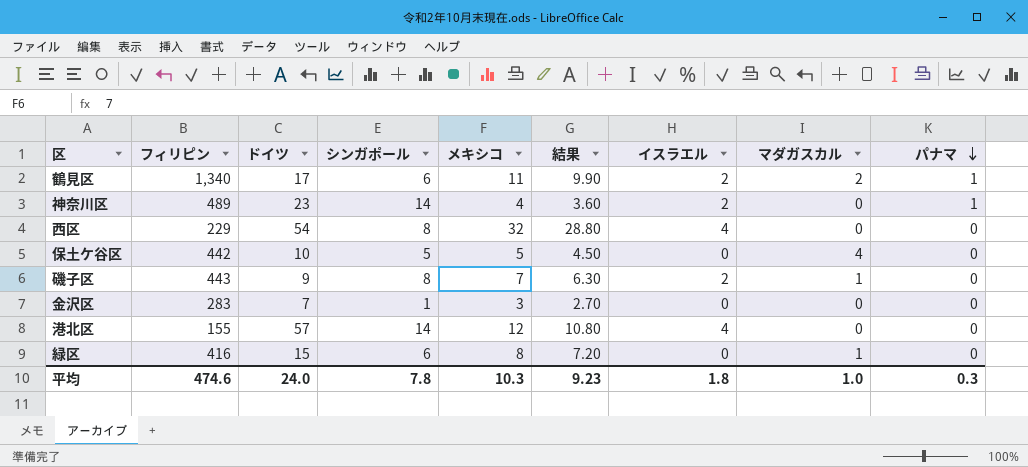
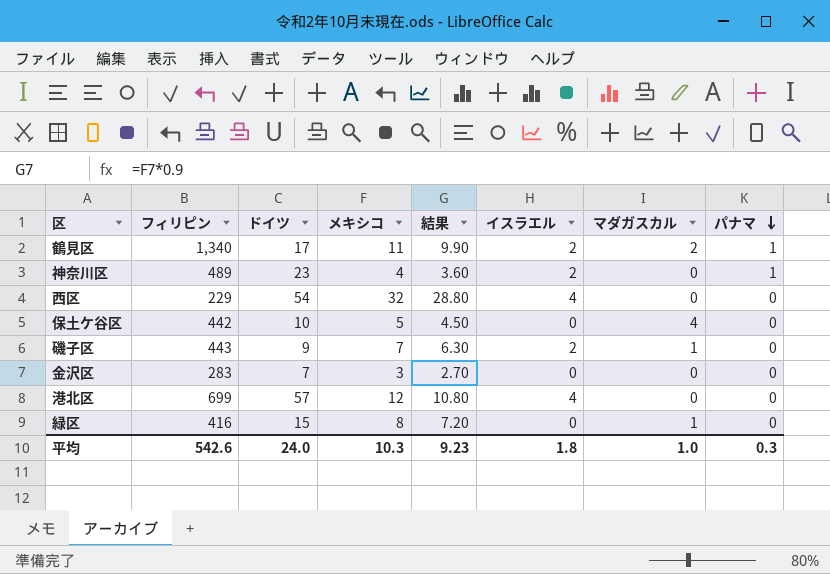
column シンガポール | position: 4 -> none
港北区 | フィリピン: 155 -> 699
平均 | フィリピン: 474.6 -> 542.6

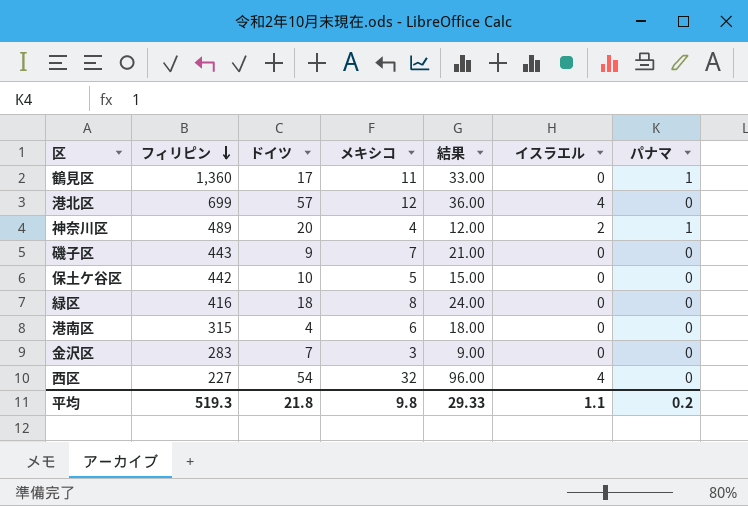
row order: パナマ descending -> フィリピン descending
column マダガスカル | position: 7 -> none
column 結果 | formula: [メキシコ] * 0.9 -> [メキシコ] * 3
鶴見区 | フィリピン: 1,340 -> 1,360
鶴見区 | イスラエル: 2 -> 0
神奈川区 | ドイツ: 23 -> 20
磯子区 | イスラエル: 2 -> 0
緑区 | ドイツ: 15 -> 18
row 港南区: none -> 315 | 4 | 6 | 18.00 | 0 | 0
西区 | フィリピン: 229 -> 227
平均 | フィリピン: 542.6 -> 519.3
平均 | ドイツ: 24.0 -> 21.8
平均 | メキシコ: 10.3 -> 9.8
平均 | 結果: 9.23 -> 29.33
平均 | イスラエル: 1.8 -> 1.1
平均 | パナマ: 0.3 -> 0.2

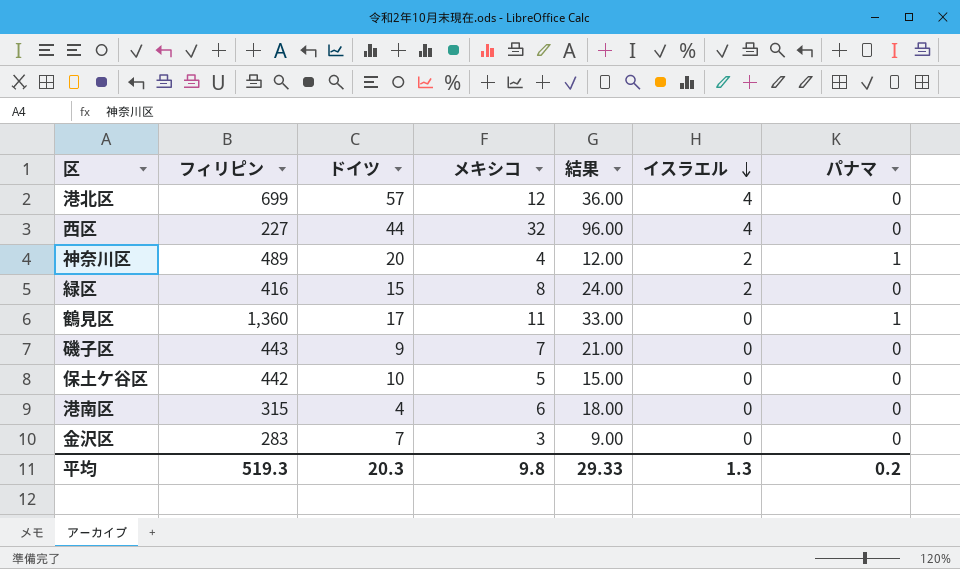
row order: フィリピン descending -> イスラエル descending
西区 | ドイツ: 54 -> 44
緑区 | ドイツ: 18 -> 15
緑区 | イスラエル: 0 -> 2
平均 | ドイツ: 21.8 -> 20.3
平均 | イスラエル: 1.1 -> 1.3

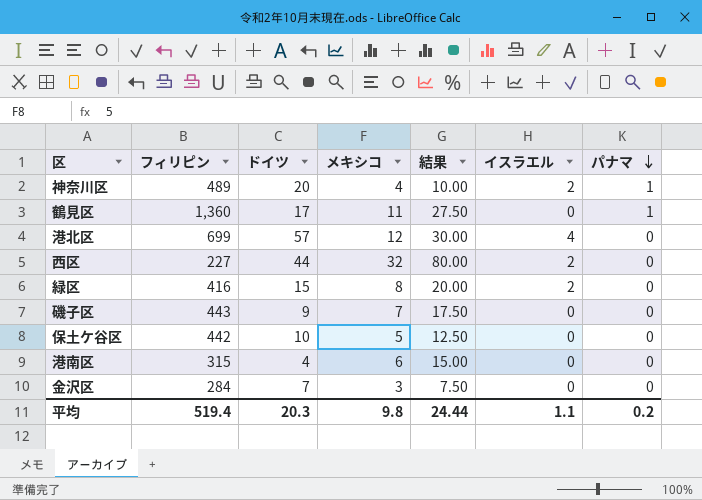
row order: イスラエル descending -> パナマ descending
column 結果 | formula: [メキシコ] * 3 -> [メキシコ] * 2.5
西区 | イスラエル: 4 -> 2
金沢区 | フィリピン: 283 -> 284
平均 | フィリピン: 519.3 -> 519.4
平均 | 結果: 29.33 -> 24.44
平均 | イスラエル: 1.3 -> 1.1

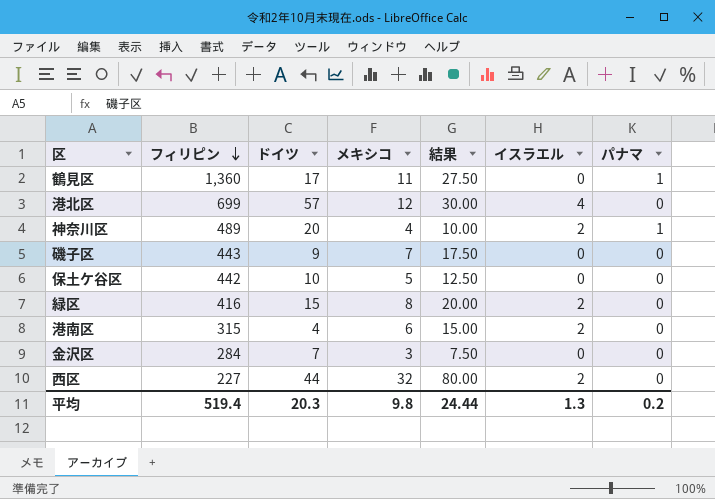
row order: パナマ descending -> フィリピン descending
港南区 | イスラエル: 0 -> 2
平均 | イスラエル: 1.1 -> 1.3

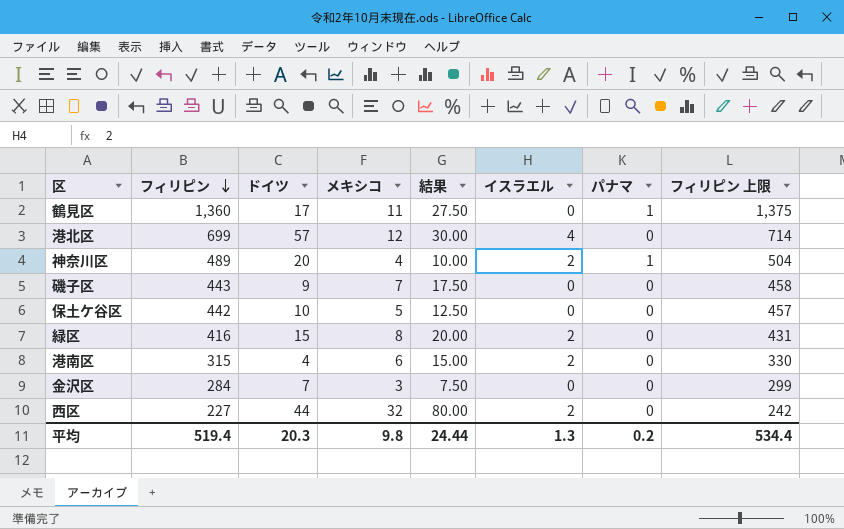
column フィリピン 上限 | formula: none -> [フィリピン] + 15

